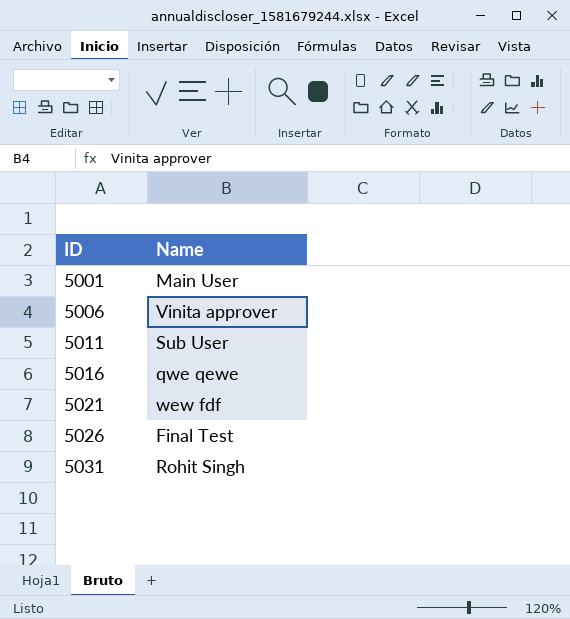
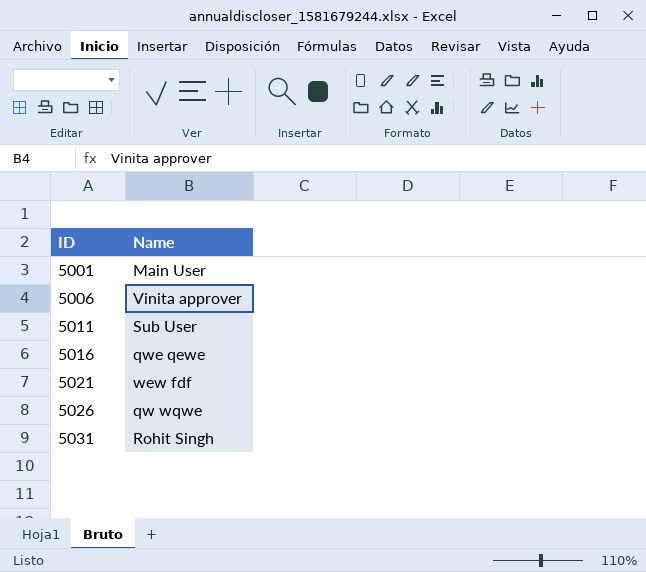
5026 | Name: Final Test -> qw wqwe

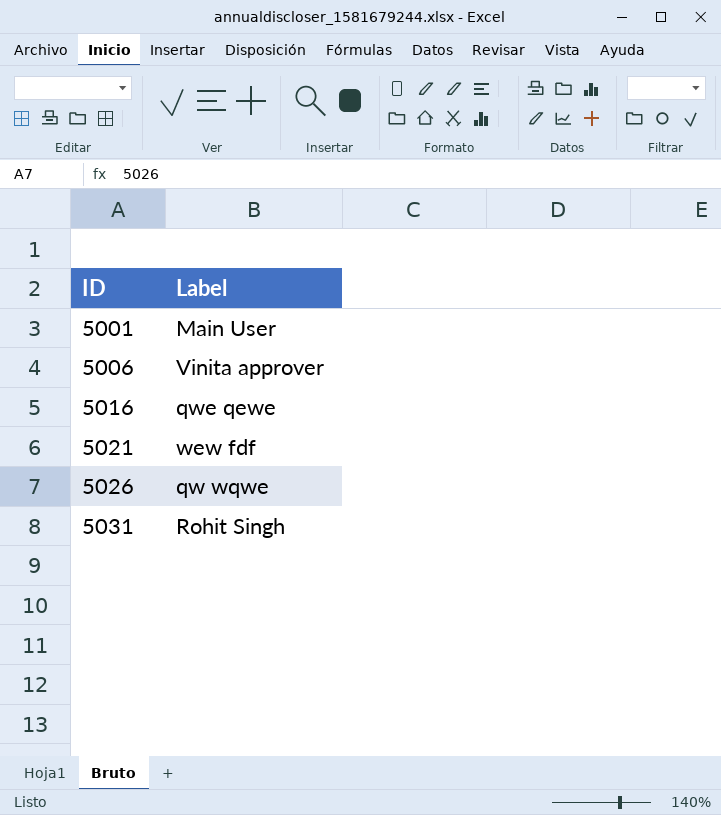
column name: Name -> Label
row 5011: Sub User -> none

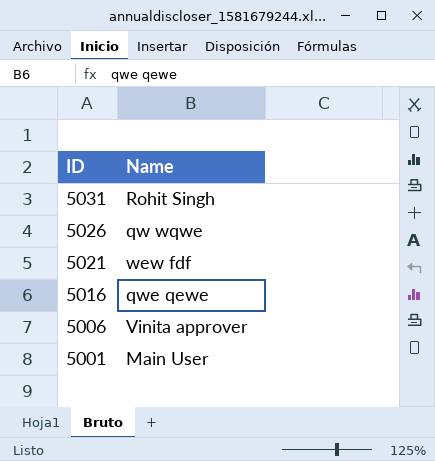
row order: ID ascending -> ID descending
column name: Label -> Name

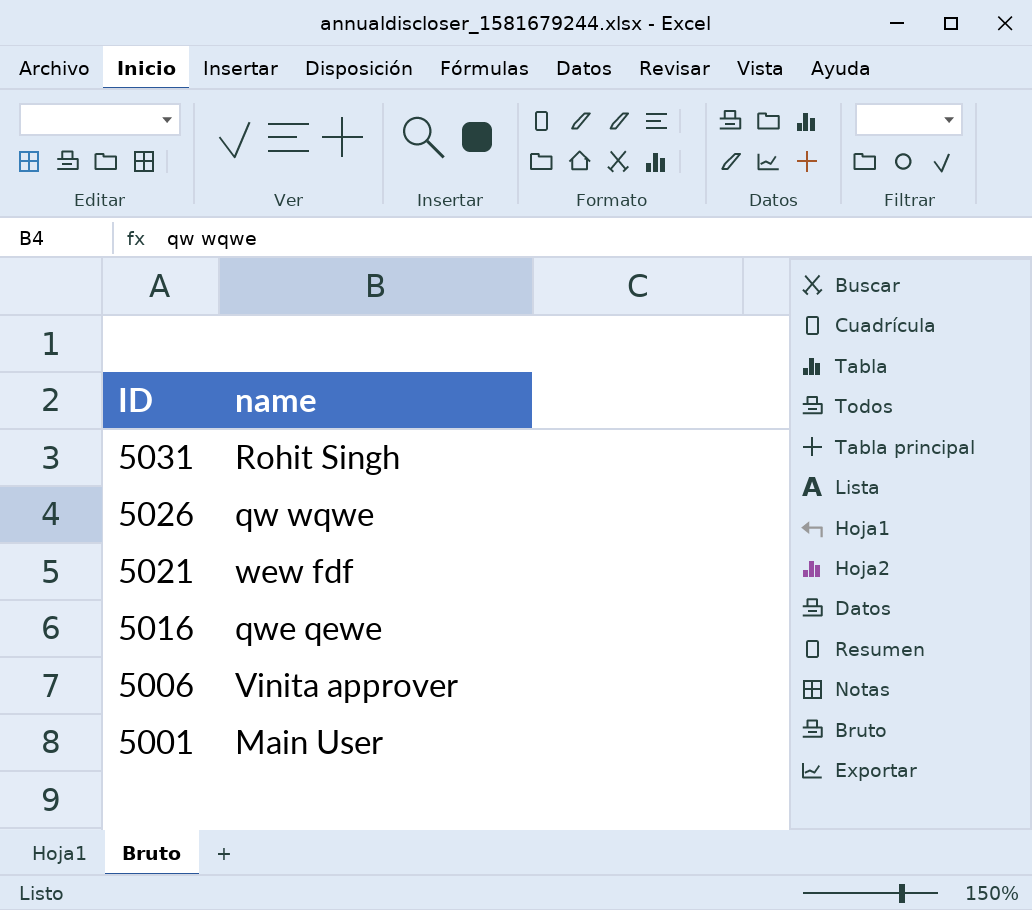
column name: Name -> name

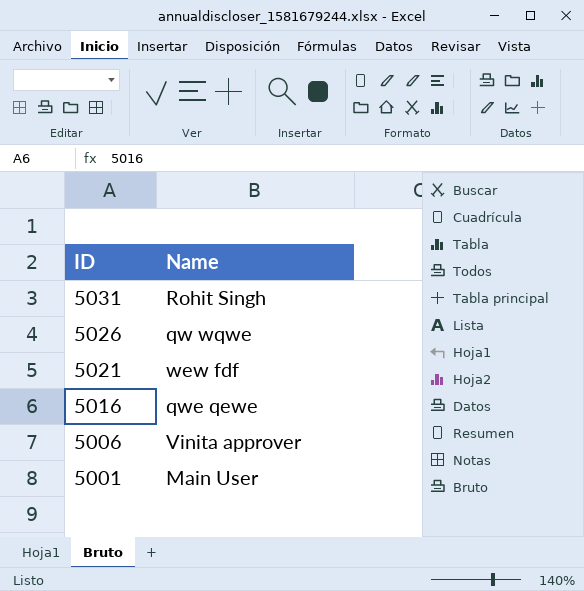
column name: name -> Name

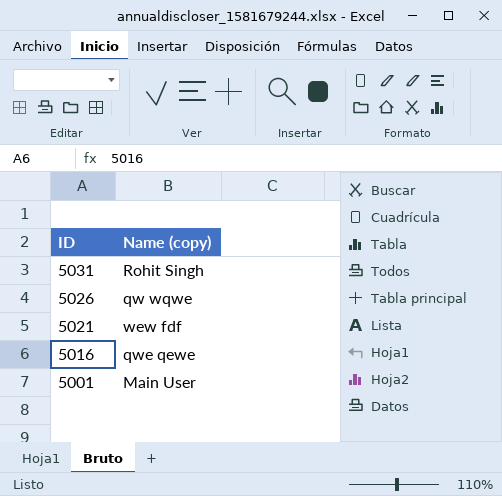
column name: Name -> Name (copy)
row 5006: Vinita approver -> none

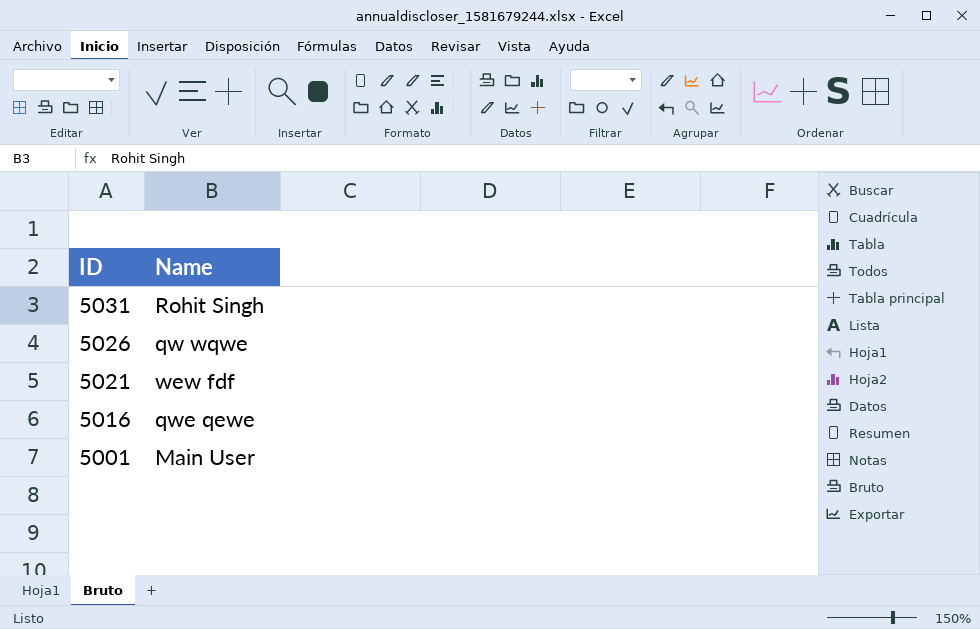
column name: Name (copy) -> Name

